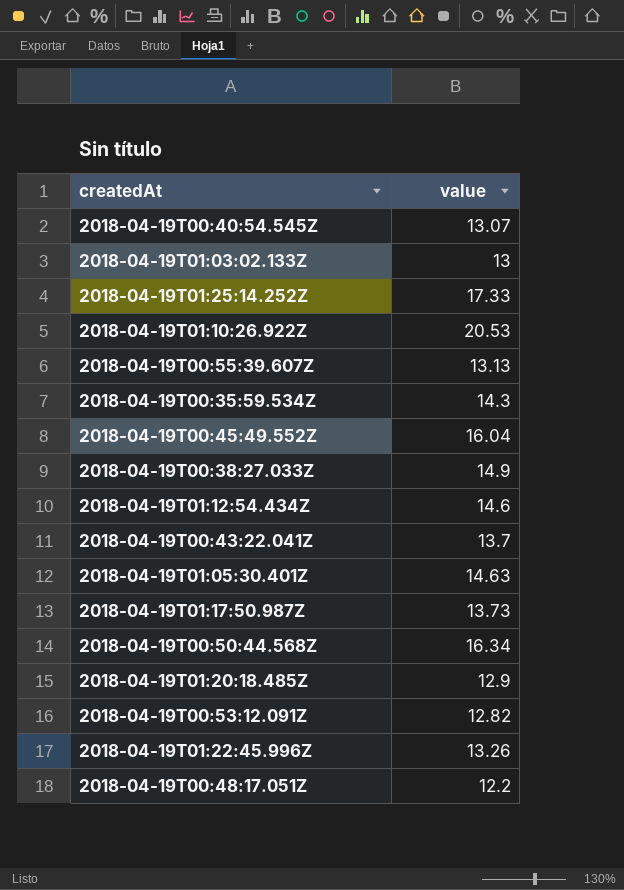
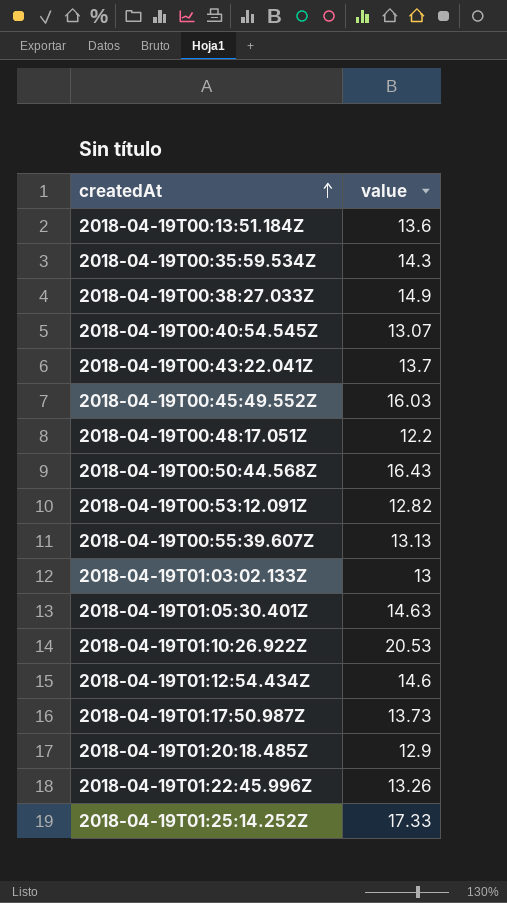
row order: none -> createdAt ascending
row 2018-04-19T00:13:51.184Z: none -> 13.6
2018-04-19T00:45:49.552Z | value: 16.04 -> 16.03
2018-04-19T00:50:44.568Z | value: 16.34 -> 16.43

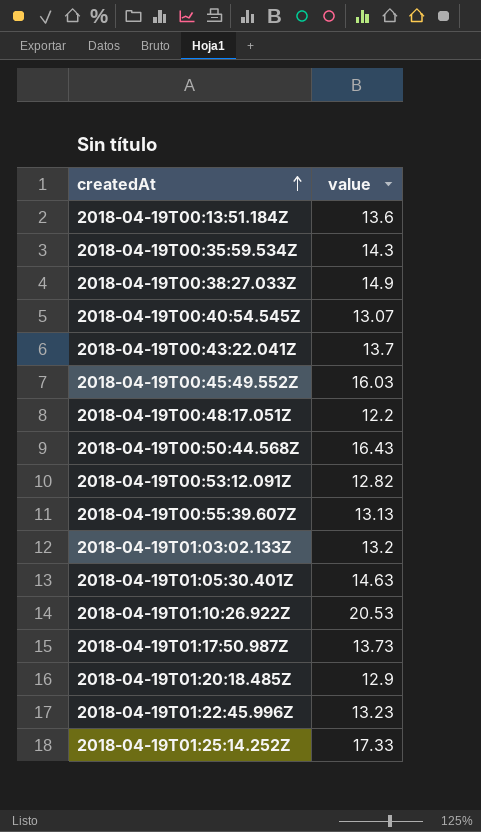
row 2018-04-19T01:12:54.434Z: 14.6 -> none
2018-04-19T01:03:02.133Z | value: 13 -> 13.2
2018-04-19T01:22:45.996Z | value: 13.26 -> 13.23

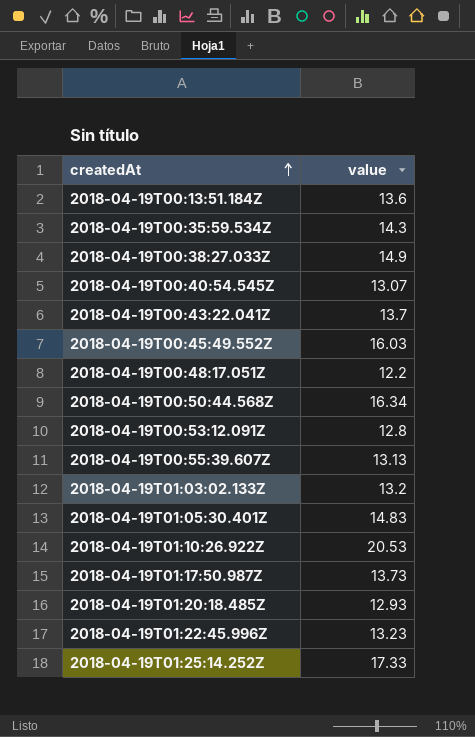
2018-04-19T00:50:44.568Z | value: 16.43 -> 16.34
2018-04-19T00:53:12.091Z | value: 12.82 -> 12.8
2018-04-19T01:05:30.401Z | value: 14.63 -> 14.83
2018-04-19T01:20:18.485Z | value: 12.9 -> 12.93

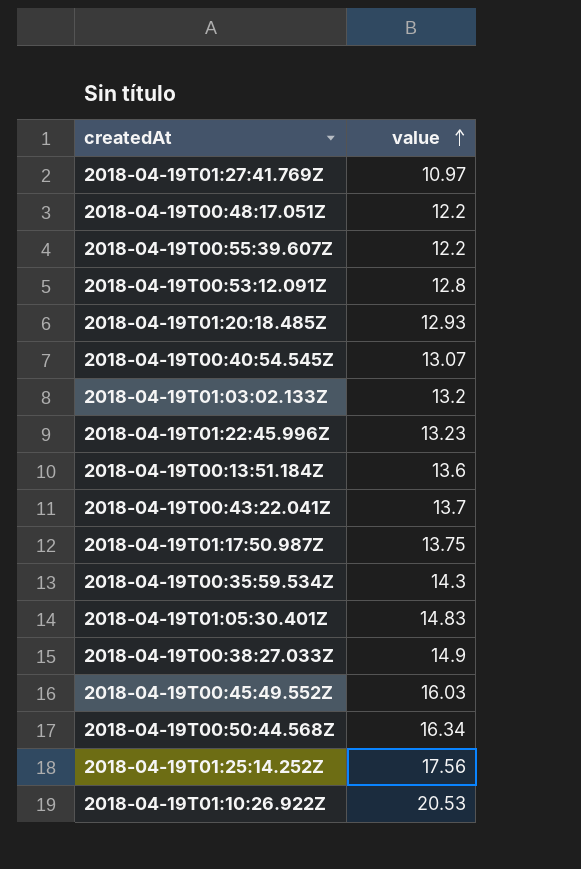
row order: createdAt ascending -> value ascending
row 2018-04-19T01:27:41.769Z: none -> 10.97
2018-04-19T00:55:39.607Z | value: 13.13 -> 12.2
2018-04-19T01:17:50.987Z | value: 13.73 -> 13.75
2018-04-19T01:25:14.252Z | value: 17.33 -> 17.56

